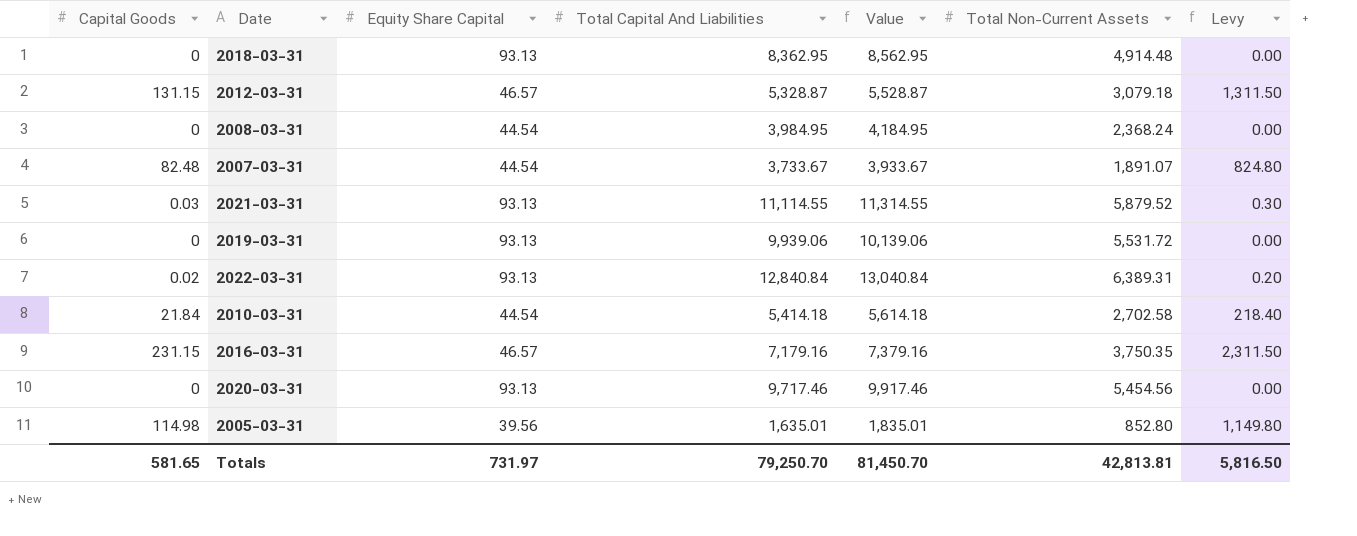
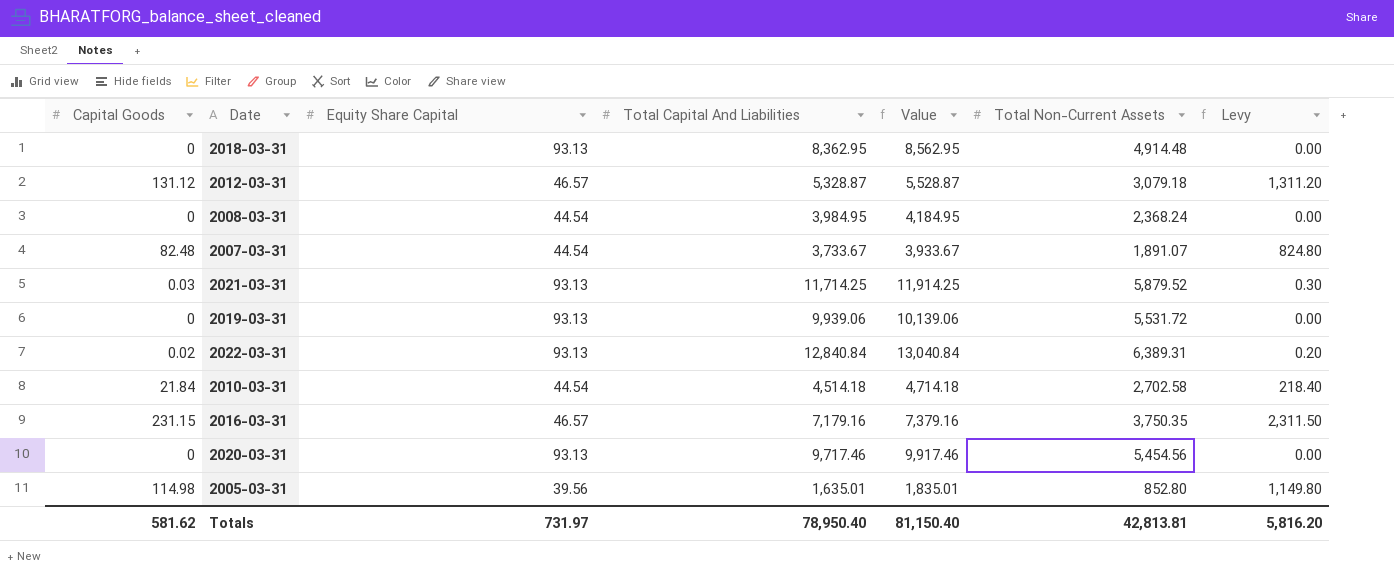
2012-03-31 | Capital Goods: 131.15 -> 131.12
2012-03-31 | Levy: 1,311.50 -> 1,311.20
2021-03-31 | Total Capital And Liabilities: 11,114.55 -> 11,714.25
2021-03-31 | Value: 11,314.55 -> 11,914.25
2010-03-31 | Total Capital And Liabilities: 5,414.18 -> 4,514.18
2010-03-31 | Value: 5,614.18 -> 4,714.18
Totals | Capital Goods: 581.65 -> 581.62
Totals | Total Capital And Liabilities: 79,250.70 -> 78,950.40
Totals | Value: 81,450.70 -> 81,150.40
Totals | Levy: 5,816.50 -> 5,816.20

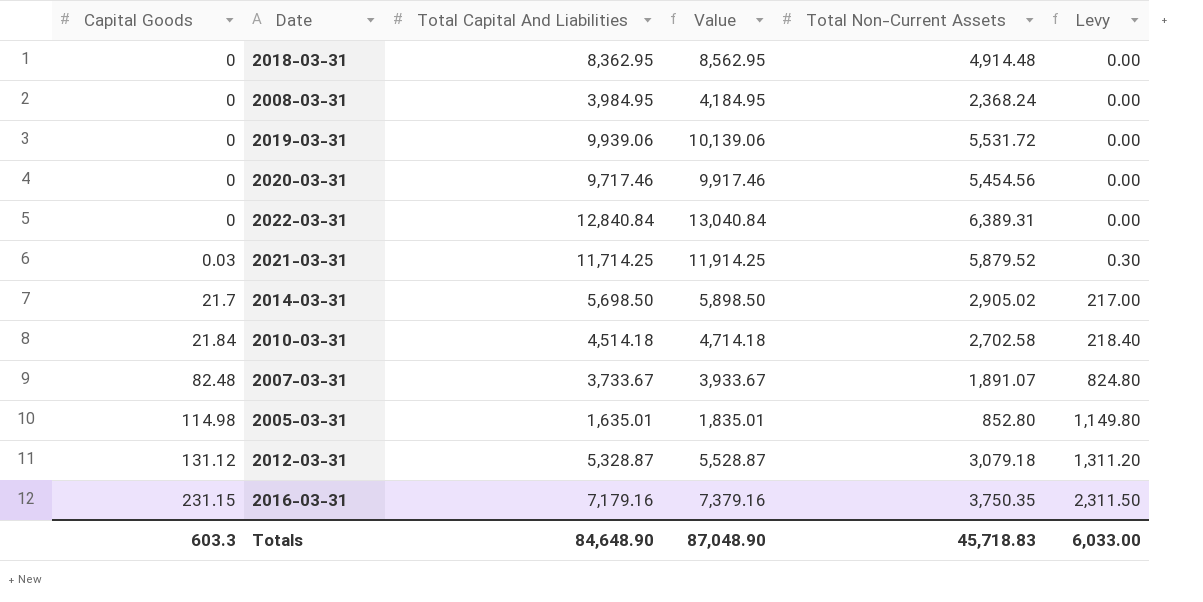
row order: none -> Capital Goods ascending
column Equity Share Capital | position: 3 -> none
2022-03-31 | Capital Goods: 0.02 -> 0
2022-03-31 | Levy: 0.20 -> 0.00
row 2014-03-31: none -> 21.7 | 5,698.50 | 5,898.50 | 2,905.02 | 217.00
Totals | Capital Goods: 581.62 -> 603.3
Totals | Total Capital And Liabilities: 78,950.40 -> 84,648.90
Totals | Value: 81,150.40 -> 87,048.90
Totals | Total Non-Current Assets: 42,813.81 -> 45,718.83
Totals | Levy: 5,816.20 -> 6,033.00

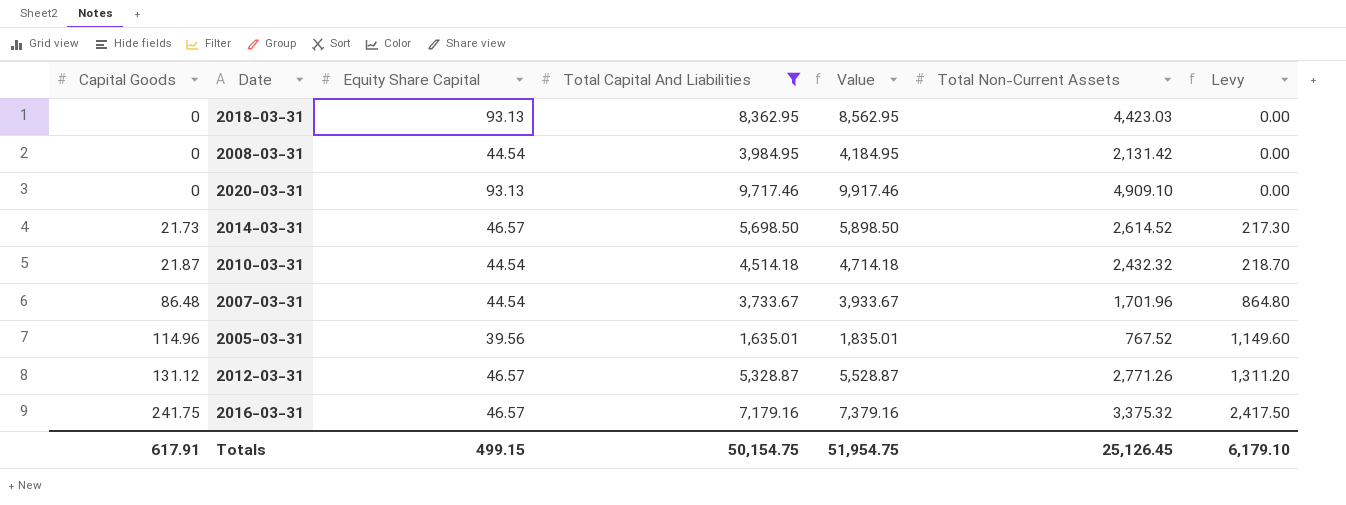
filter: none -> Total Capital And Liabilities <= 9,717.46
column Equity Share Capital | position: none -> 3
2018-03-31 | Total Non-Current Assets: 4,914.48 -> 4,423.03
2008-03-31 | Total Non-Current Assets: 2,368.24 -> 2,131.42
2020-03-31 | Total Non-Current Assets: 5,454.56 -> 4,909.10
2014-03-31 | Capital Goods: 21.7 -> 21.73
2014-03-31 | Total Non-Current Assets: 2,905.02 -> 2,614.52
2014-03-31 | Levy: 217.00 -> 217.30
2010-03-31 | Capital Goods: 21.84 -> 21.87
2010-03-31 | Total Non-Current Assets: 2,702.58 -> 2,432.32
2010-03-31 | Levy: 218.40 -> 218.70
2007-03-31 | Capital Goods: 82.48 -> 86.48
2007-03-31 | Total Non-Current Assets: 1,891.07 -> 1,701.96
2007-03-31 | Levy: 824.80 -> 864.80
2005-03-31 | Capital Goods: 114.98 -> 114.96
2005-03-31 | Total Non-Current Assets: 852.80 -> 767.52
2005-03-31 | Levy: 1,149.80 -> 1,149.60
2012-03-31 | Total Non-Current Assets: 3,079.18 -> 2,771.26
2016-03-31 | Capital Goods: 231.15 -> 241.75
2016-03-31 | Total Non-Current Assets: 3,750.35 -> 3,375.32
2016-03-31 | Levy: 2,311.50 -> 2,417.50
Totals | Capital Goods: 603.3 -> 617.91
Totals | Total Capital And Liabilities: 84,648.90 -> 50,154.75
Totals | Value: 87,048.90 -> 51,954.75
Totals | Total Non-Current Assets: 45,718.83 -> 25,126.45
Totals | Levy: 6,033.00 -> 6,179.10

